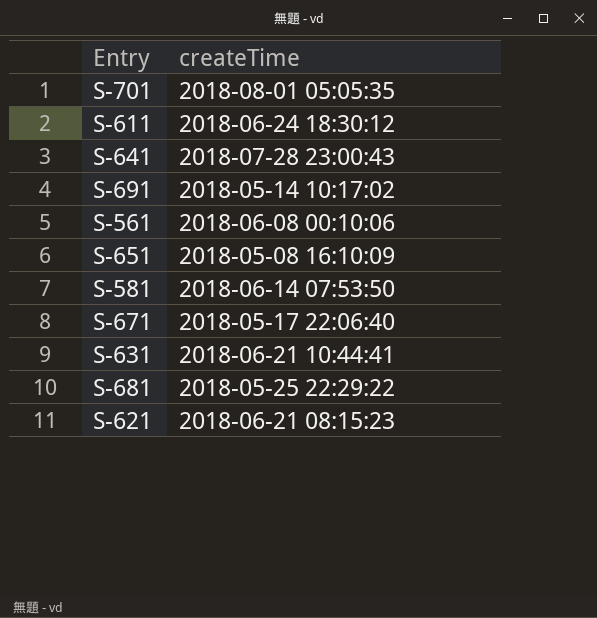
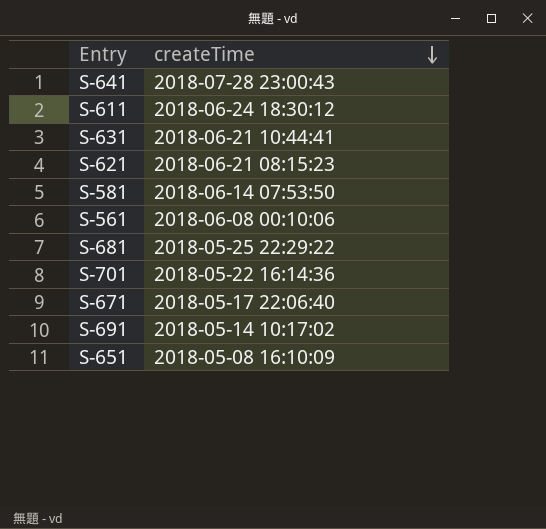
row order: none -> createTime descending
S-701 | createTime: 2018-08-01 05:05:35 -> 2018-05-22 16:14:36

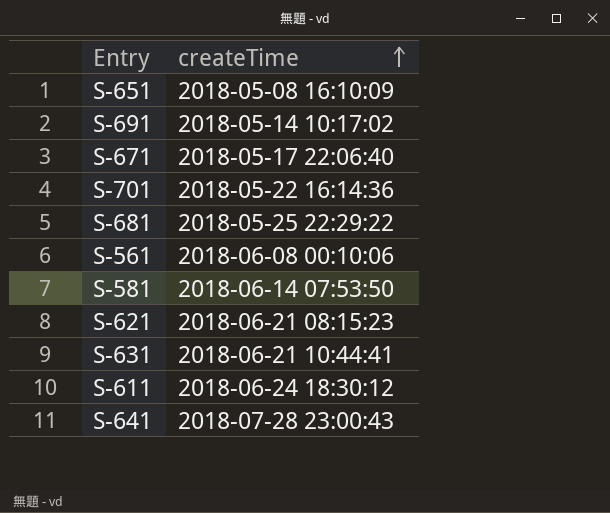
row order: createTime descending -> createTime ascending

